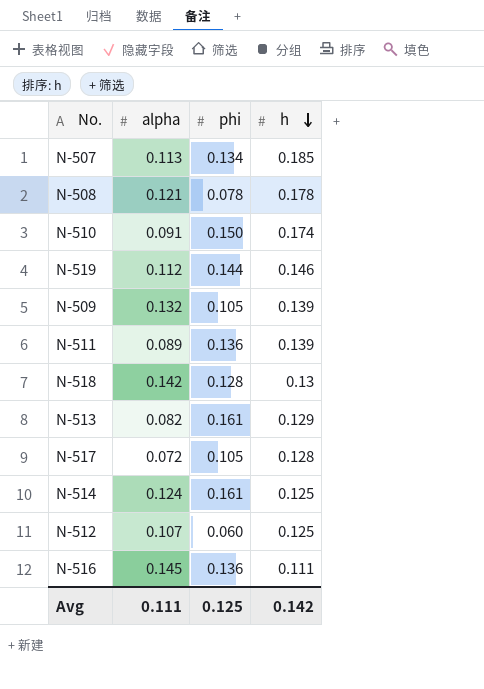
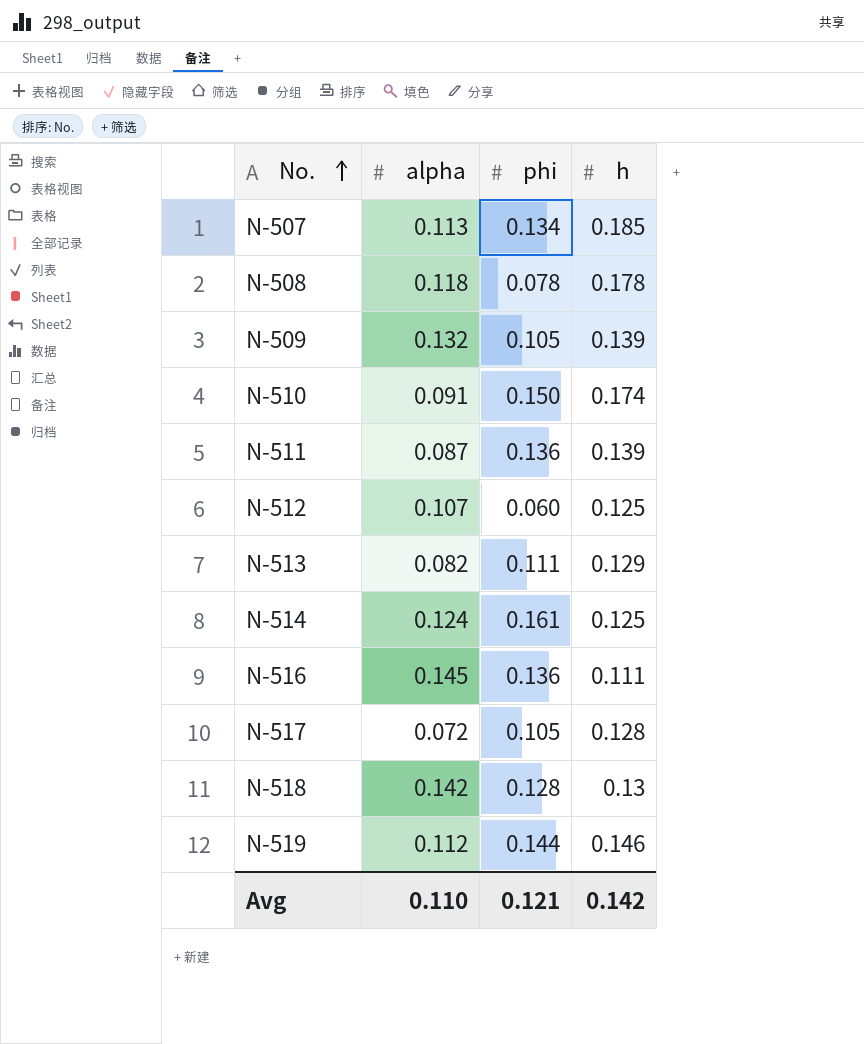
row order: h descending -> No. ascending
N-508 | alpha: 0.121 -> 0.118
N-511 | alpha: 0.089 -> 0.087
N-513 | phi: 0.161 -> 0.111
Avg | alpha: 0.111 -> 0.110
Avg | phi: 0.125 -> 0.121

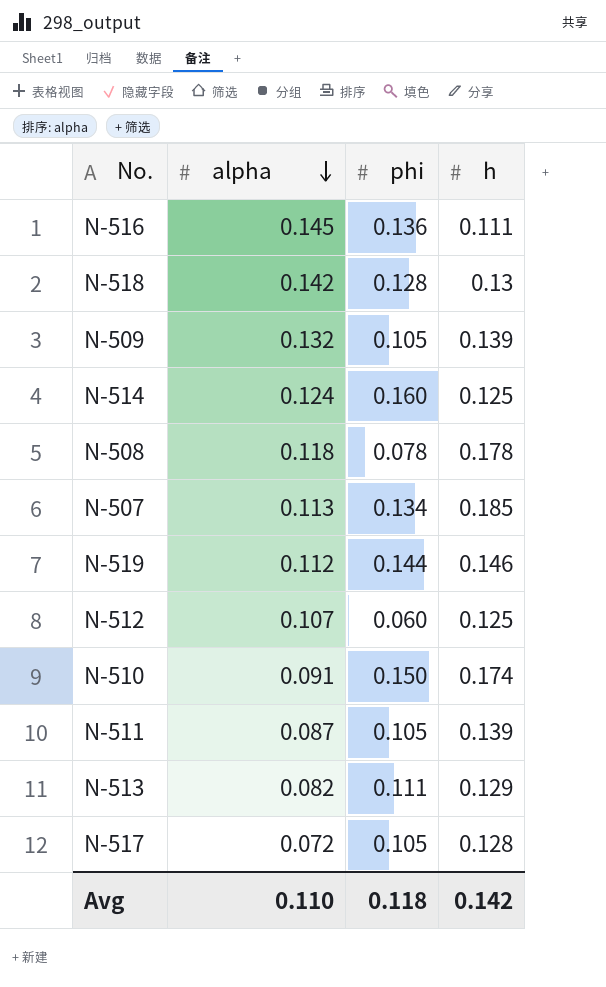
row order: No. ascending -> alpha descending
N-514 | phi: 0.161 -> 0.160
N-511 | phi: 0.136 -> 0.105
Avg | phi: 0.121 -> 0.118

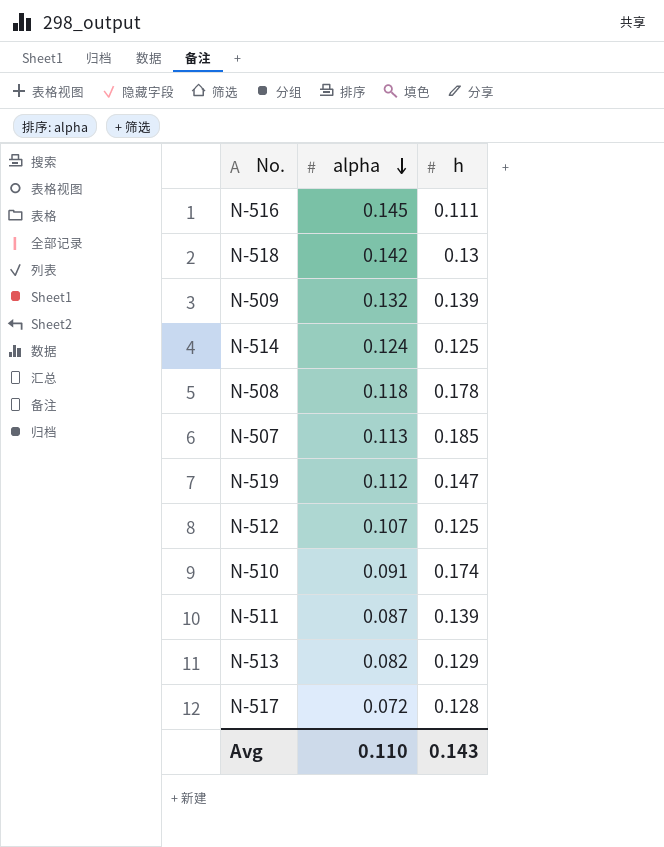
column phi | position: 3 -> none
N-519 | h: 0.146 -> 0.147
Avg | h: 0.142 -> 0.143

